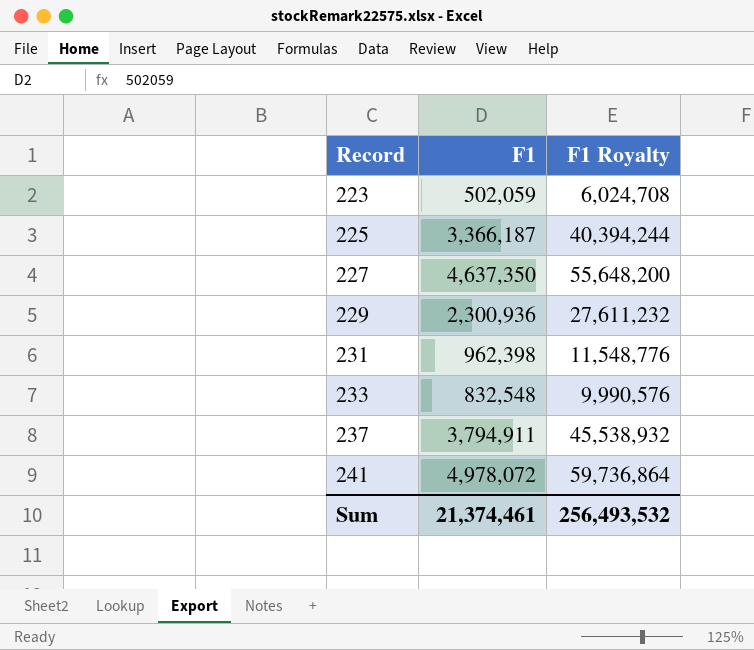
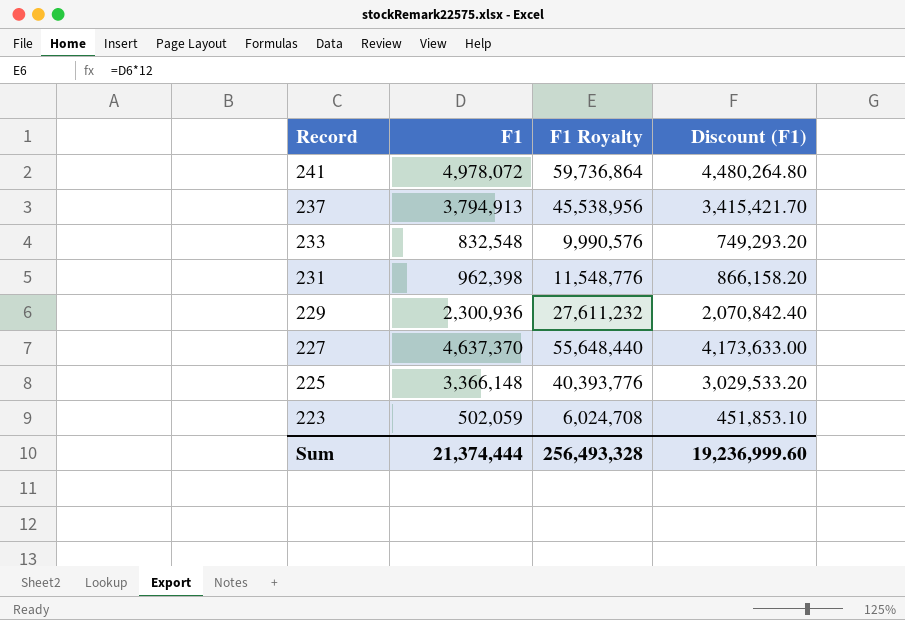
row order: Record ascending -> Record descending
column Discount (F1) | formula: none -> [F1] * 0.9
237 | F1: 3,794,911 -> 3,794,913
237 | F1 Royalty: 45,538,932 -> 45,538,956
227 | F1: 4,637,350 -> 4,637,370
227 | F1 Royalty: 55,648,200 -> 55,648,440
225 | F1: 3,366,187 -> 3,366,148
225 | F1 Royalty: 40,394,244 -> 40,393,776
Sum | F1: 21,374,461 -> 21,374,444
Sum | F1 Royalty: 256,493,532 -> 256,493,328

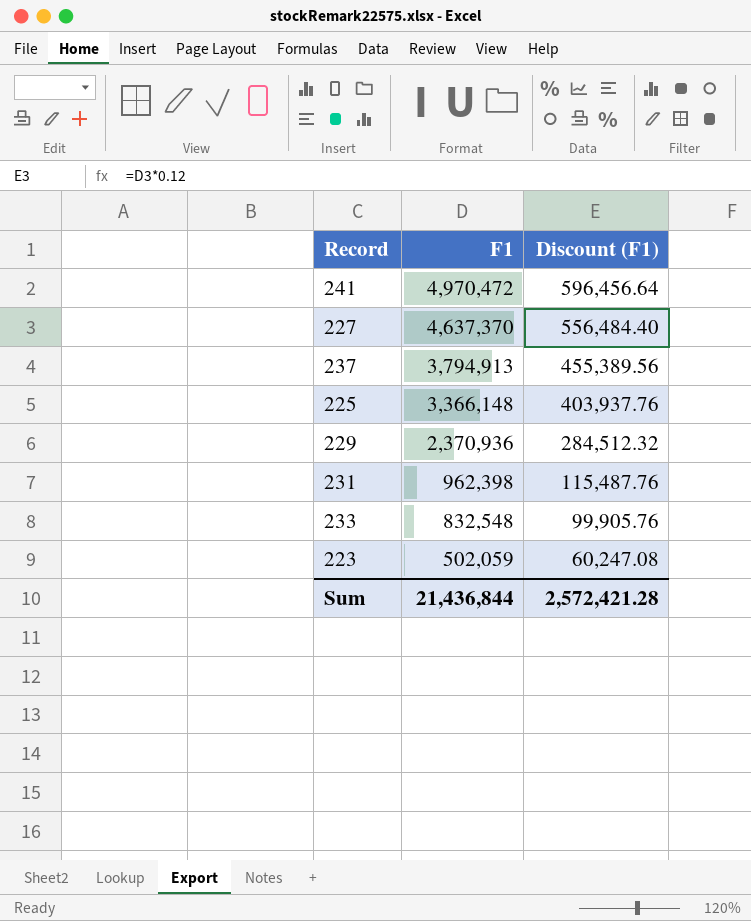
row order: Record descending -> F1 descending
column F1 Royalty | formula: [F1] * 12 -> none
column Discount (F1) | formula: [F1] * 0.9 -> [F1] * 0.12
241 | F1: 4,978,072 -> 4,970,472
229 | F1: 2,300,936 -> 2,370,936
Sum | F1: 21,374,444 -> 21,436,844
Sum | Discount (F1): 19,236,999.60 -> 2,572,421.28

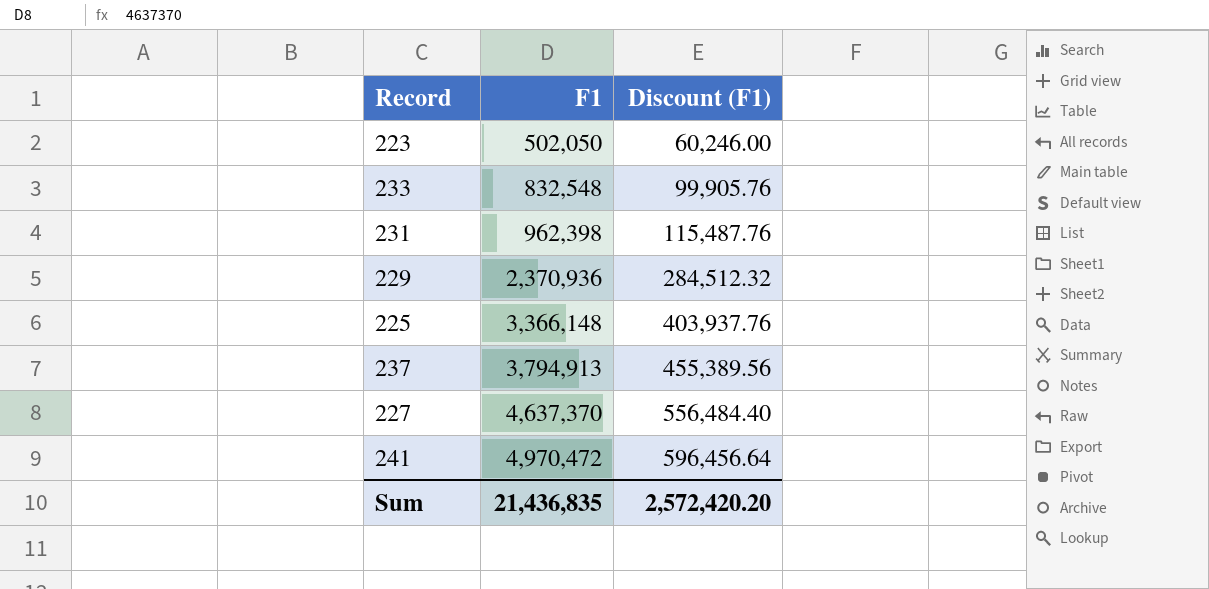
row order: F1 descending -> F1 ascending
223 | F1: 502,059 -> 502,050
223 | Discount (F1): 60,247.08 -> 60,246.00
Sum | F1: 21,436,844 -> 21,436,835
Sum | Discount (F1): 2,572,421.28 -> 2,572,420.20

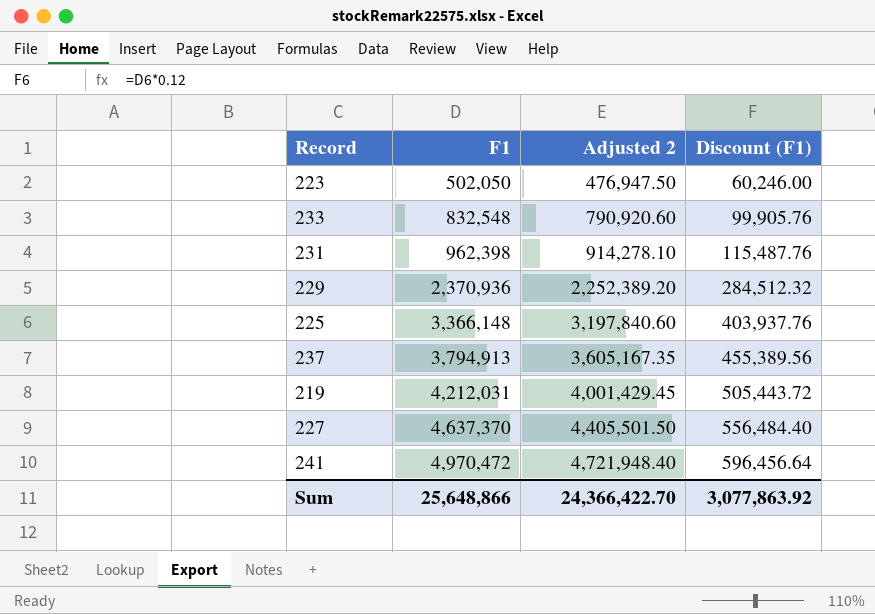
column Adjusted 2 | formula: none -> [F1] * 0.95
row 219: none -> 4,212,031 | 4,001,429.45 | 505,443.72
Sum | F1: 21,436,835 -> 25,648,866
Sum | Discount (F1): 2,572,420.20 -> 3,077,863.92

